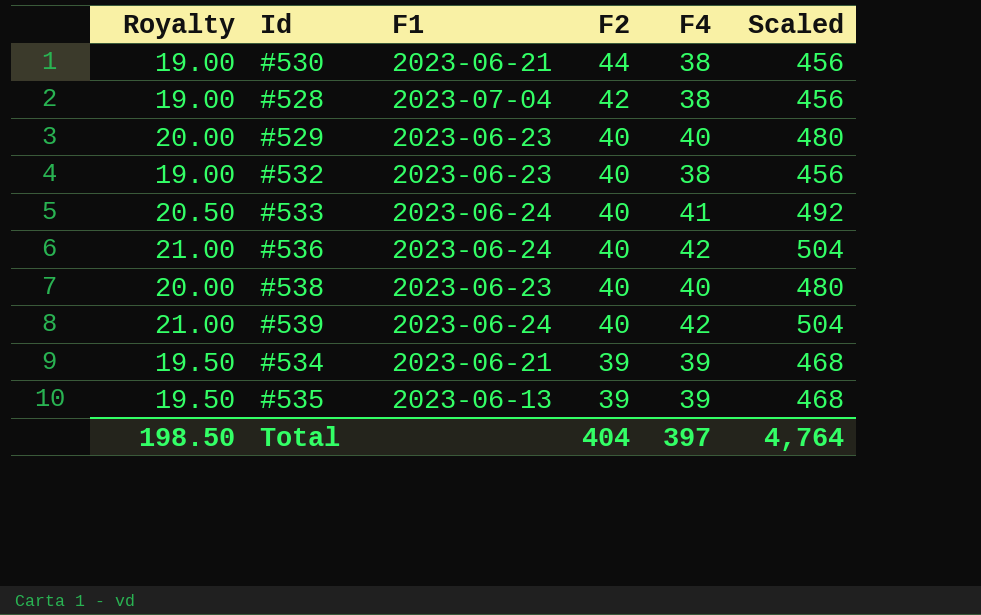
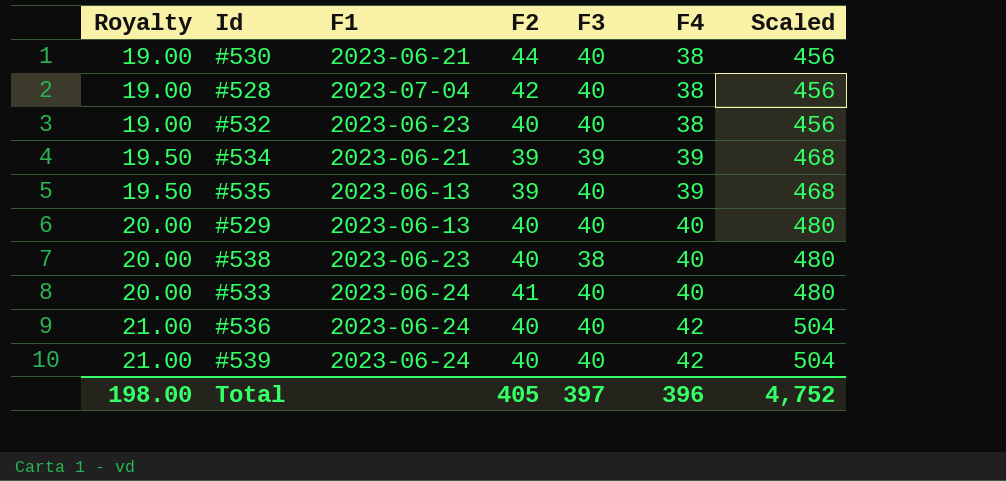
row order: F2 descending -> Royalty ascending
column F3 | position: none -> 5
#529 | F1: 2023-06-23 -> 2023-06-13
#533 | Royalty: 20.50 -> 20.00
#533 | F2: 40 -> 41
#533 | F4: 41 -> 40
#533 | Scaled: 492 -> 480
Total | Royalty: 198.50 -> 198.00
Total | F2: 404 -> 405
Total | F4: 397 -> 396
Total | Scaled: 4,764 -> 4,752

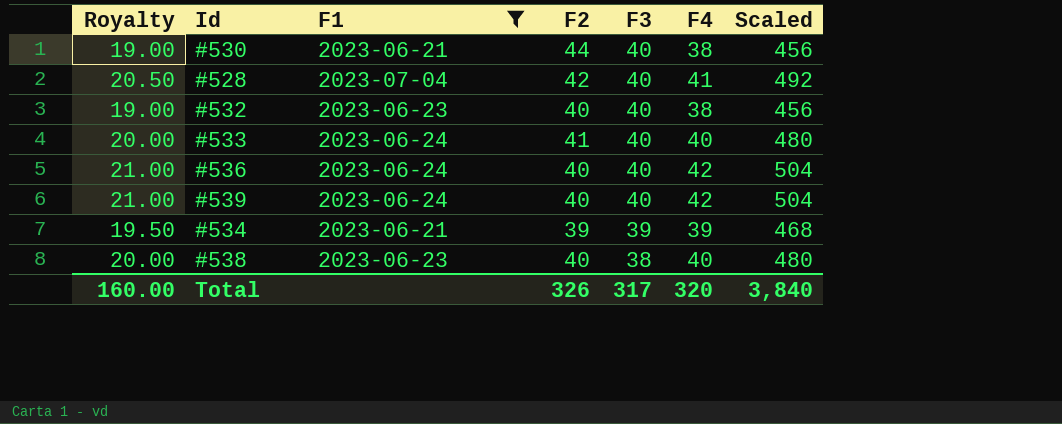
filter: none -> F1 != 2023-06-13
row order: Royalty ascending -> F3 descending
#528 | Royalty: 19.00 -> 20.50
#528 | F4: 38 -> 41
#528 | Scaled: 456 -> 492
Total | Royalty: 198.00 -> 160.00
Total | F2: 405 -> 326
Total | F3: 397 -> 317
Total | F4: 396 -> 320
Total | Scaled: 4,752 -> 3,840

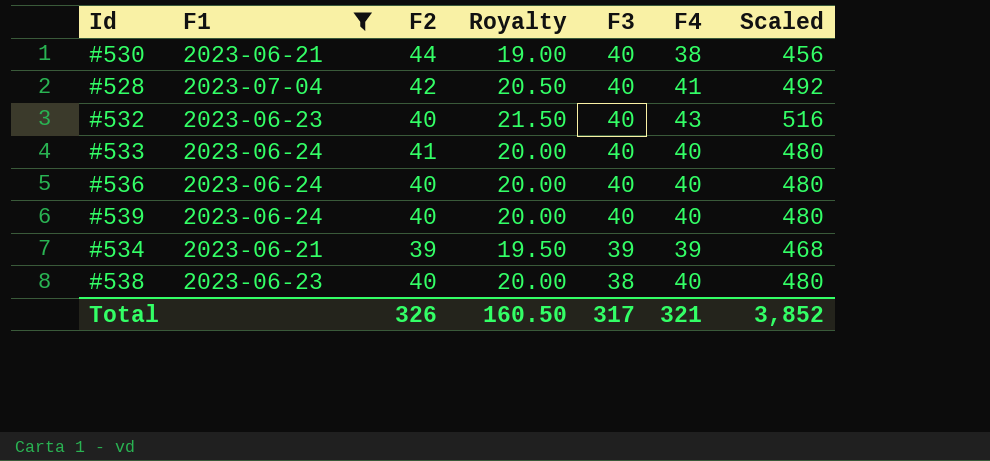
column Royalty | position: 1 -> 4
#532 | Royalty: 19.00 -> 21.50
#532 | F4: 38 -> 43
#532 | Scaled: 456 -> 516
#536 | Royalty: 21.00 -> 20.00
#536 | F4: 42 -> 40
#536 | Scaled: 504 -> 480
#539 | Royalty: 21.00 -> 20.00
#539 | F4: 42 -> 40
#539 | Scaled: 504 -> 480
Total | Royalty: 160.00 -> 160.50
Total | F4: 320 -> 321
Total | Scaled: 3,840 -> 3,852

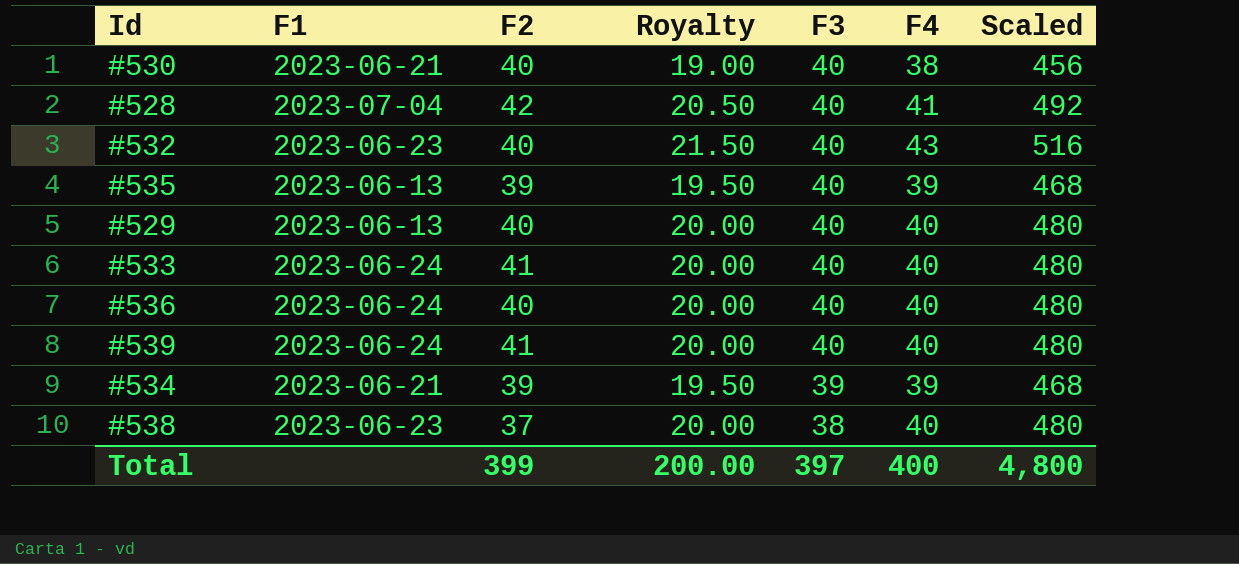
filter: F1 != 2023-06-13 -> none
#530 | F2: 44 -> 40
#539 | F2: 40 -> 41
#538 | F2: 40 -> 37
Total | F2: 326 -> 399
Total | Royalty: 160.50 -> 200.00
Total | F3: 317 -> 397
Total | F4: 321 -> 400
Total | Scaled: 3,852 -> 4,800

